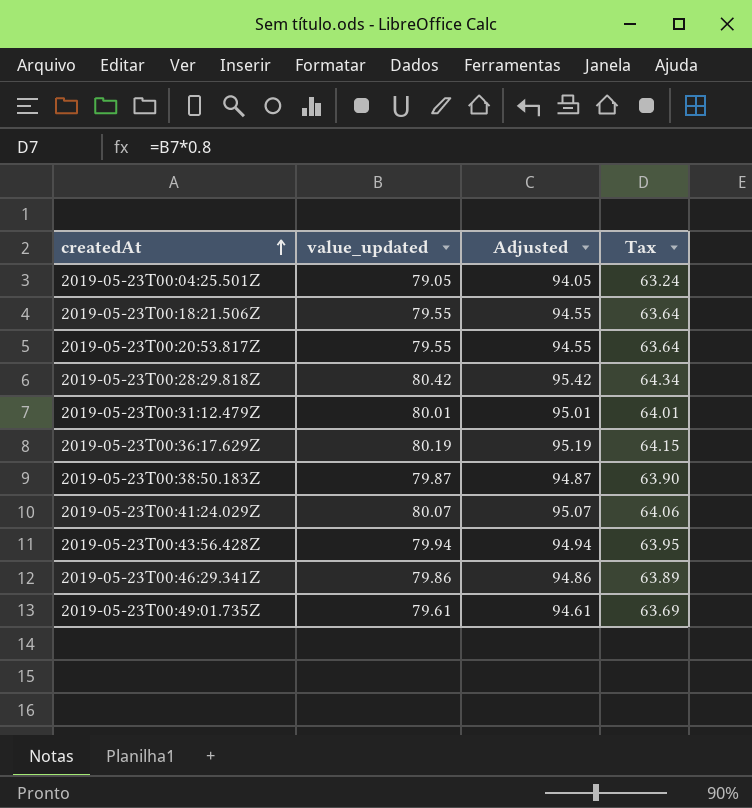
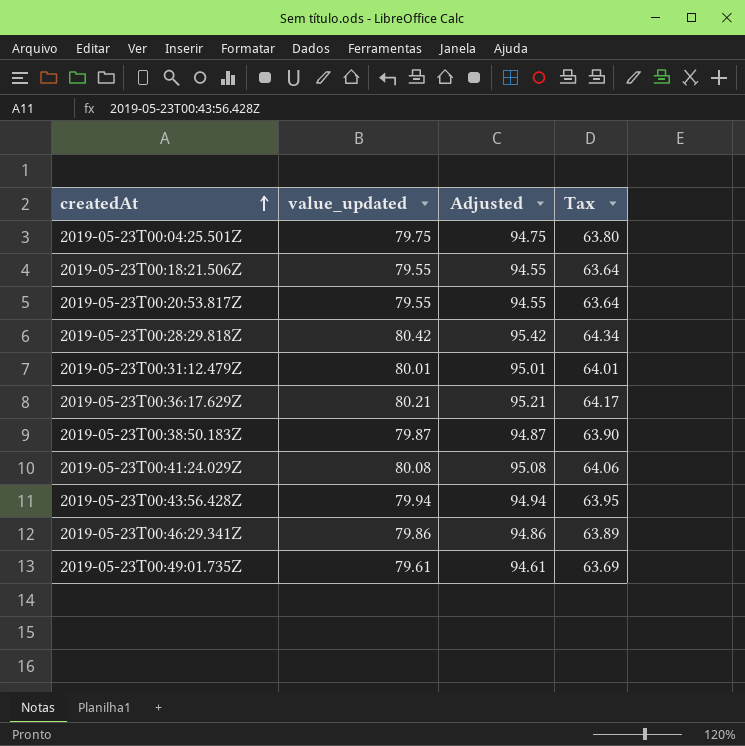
2019-05-23T00:04:25.501Z | value_updated: 79.05 -> 79.75
2019-05-23T00:04:25.501Z | Adjusted: 94.05 -> 94.75
2019-05-23T00:04:25.501Z | Tax: 63.24 -> 63.80
2019-05-23T00:36:17.629Z | value_updated: 80.19 -> 80.21
2019-05-23T00:36:17.629Z | Adjusted: 95.19 -> 95.21
2019-05-23T00:36:17.629Z | Tax: 64.15 -> 64.17
2019-05-23T00:41:24.029Z | value_updated: 80.07 -> 80.08
2019-05-23T00:41:24.029Z | Adjusted: 95.07 -> 95.08

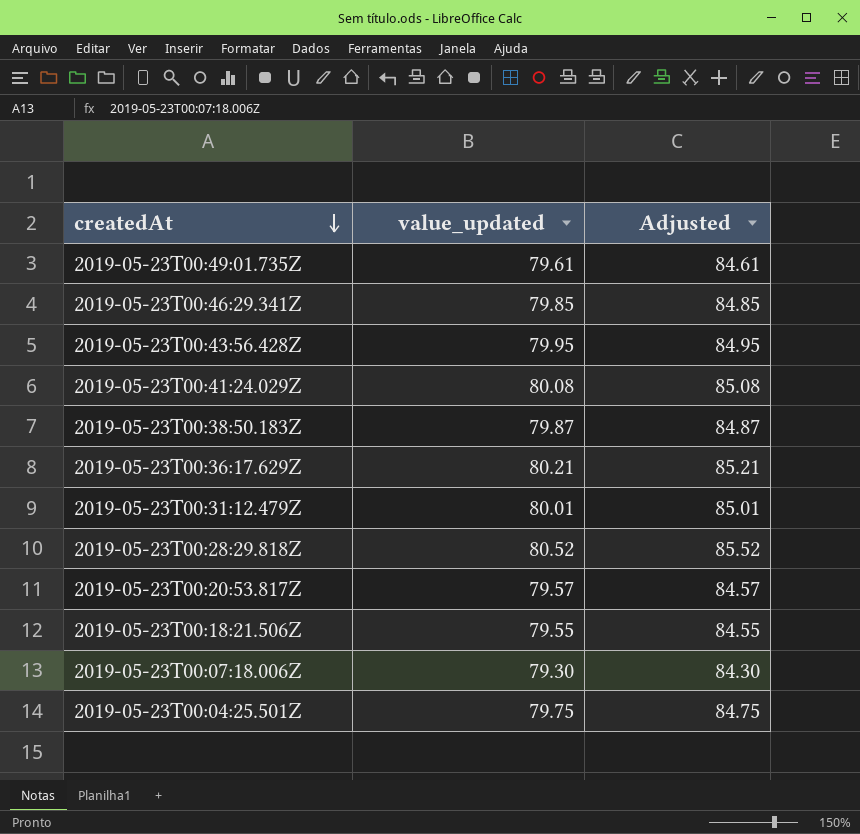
row order: createdAt ascending -> createdAt descending
column Tax | formula: [value_updated] * 0.8 -> none
column Adjusted | formula: [value_updated] + 15 -> [value_updated] + 5
2019-05-23T00:46:29.341Z | value_updated: 79.86 -> 79.85
2019-05-23T00:43:56.428Z | value_updated: 79.94 -> 79.95
2019-05-23T00:28:29.818Z | value_updated: 80.42 -> 80.52
2019-05-23T00:20:53.817Z | value_updated: 79.55 -> 79.57
row 2019-05-23T00:07:18.006Z: none -> 79.30 | 84.30

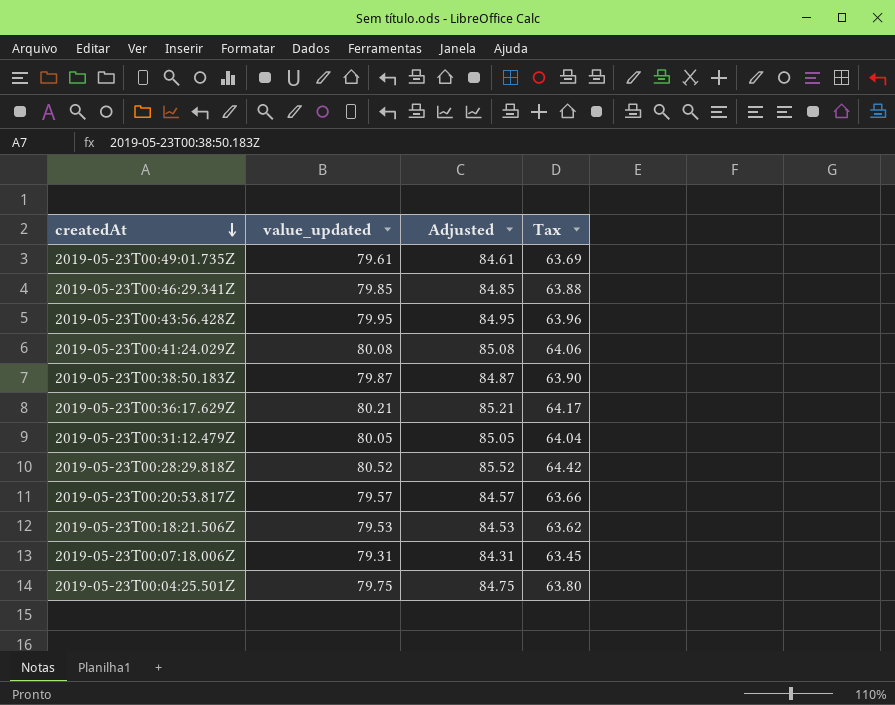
column Tax | formula: none -> [value_updated] * 0.8
2019-05-23T00:31:12.479Z | value_updated: 80.01 -> 80.05
2019-05-23T00:31:12.479Z | Adjusted: 85.01 -> 85.05
2019-05-23T00:18:21.506Z | value_updated: 79.55 -> 79.53
2019-05-23T00:18:21.506Z | Adjusted: 84.55 -> 84.53
2019-05-23T00:07:18.006Z | value_updated: 79.30 -> 79.31
2019-05-23T00:07:18.006Z | Adjusted: 84.30 -> 84.31

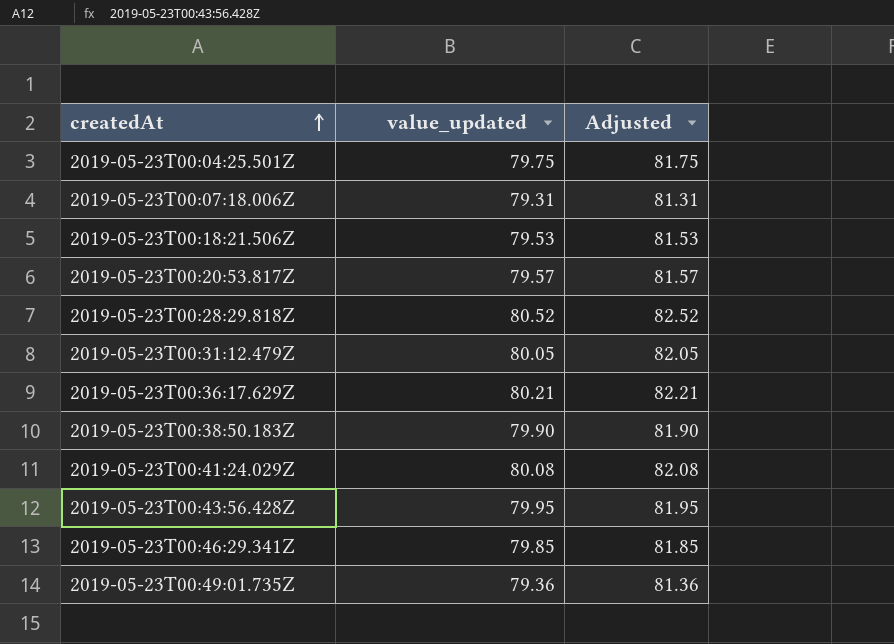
row order: createdAt descending -> createdAt ascending
column Tax | formula: [value_updated] * 0.8 -> none
column Adjusted | formula: [value_updated] + 5 -> [value_updated] + 2
2019-05-23T00:38:50.183Z | value_updated: 79.87 -> 79.90
2019-05-23T00:49:01.735Z | value_updated: 79.61 -> 79.36

